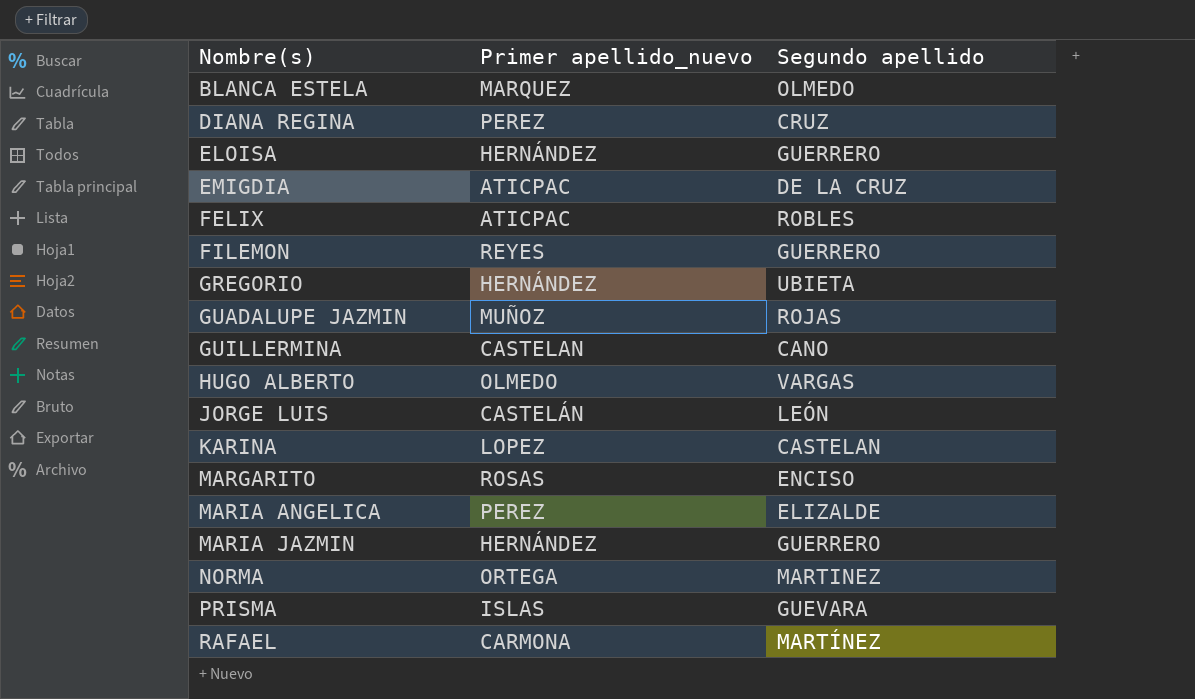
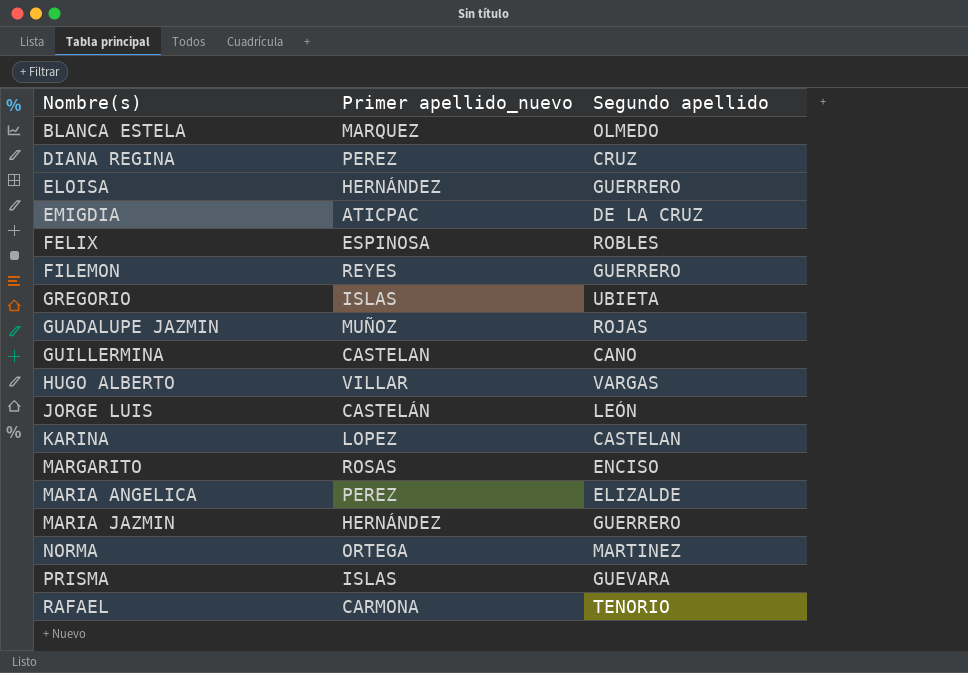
FELIX | Primer apellido_nuevo: ATICPAC -> ESPINOSA
GREGORIO | Primer apellido_nuevo: HERNÁNDEZ -> ISLAS
HUGO ALBERTO | Primer apellido_nuevo: OLMEDO -> VILLAR
RAFAEL | Segundo apellido: MARTÍNEZ -> TENORIO

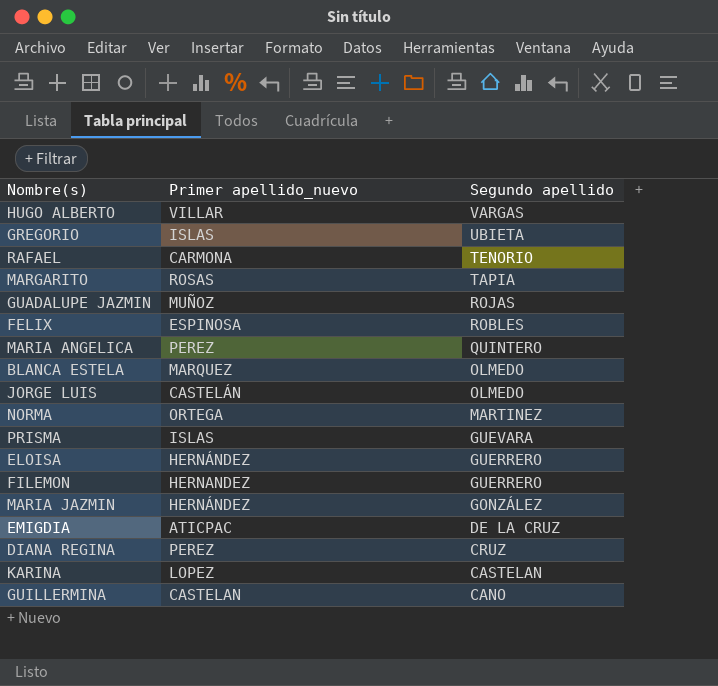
row order: Nombre(s) ascending -> Segundo apellido descending
MARGARITO | Segundo apellido: ENCISO -> TAPIA
MARIA ANGELICA | Segundo apellido: ELIZALDE -> QUINTERO
JORGE LUIS | Segundo apellido: LEÓN -> OLMEDO
FILEMON | Primer apellido_nuevo: REYES -> HERNANDEZ
MARIA JAZMIN | Segundo apellido: GUERRERO -> GONZÁLEZ

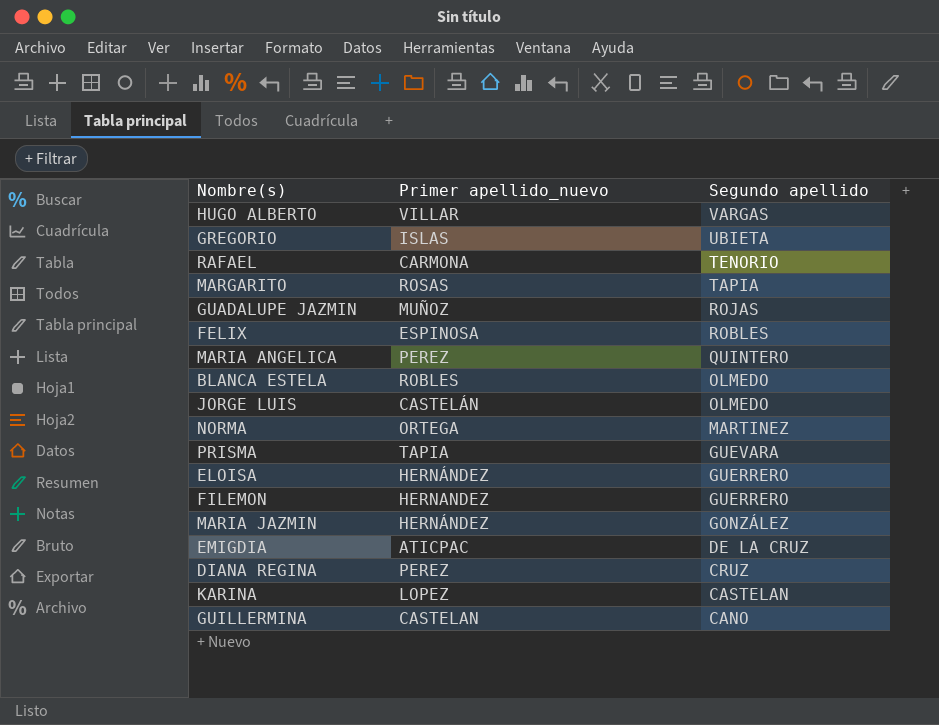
BLANCA ESTELA | Primer apellido_nuevo: MARQUEZ -> ROBLES
PRISMA | Primer apellido_nuevo: ISLAS -> TAPIA

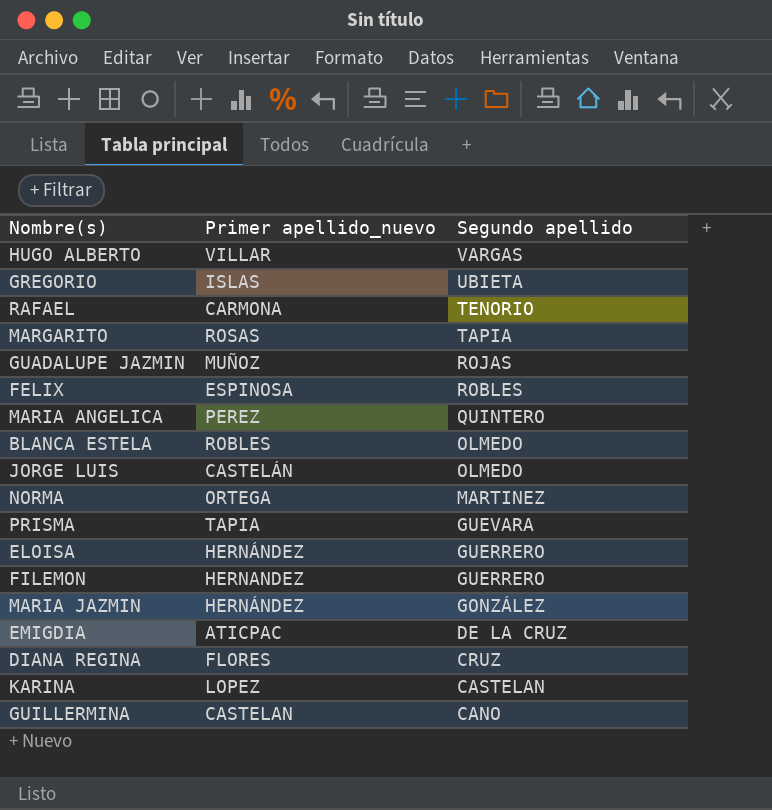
DIANA REGINA | Primer apellido_nuevo: PEREZ -> FLORES

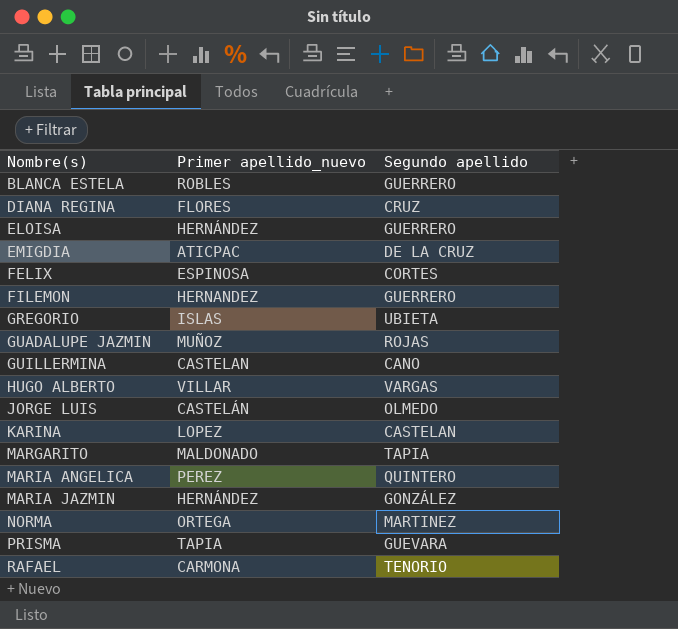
row order: Segundo apellido descending -> Nombre(s) ascending
BLANCA ESTELA | Segundo apellido: OLMEDO -> GUERRERO
FELIX | Segundo apellido: ROBLES -> CORTES
MARGARITO | Primer apellido_nuevo: ROSAS -> MALDONADO

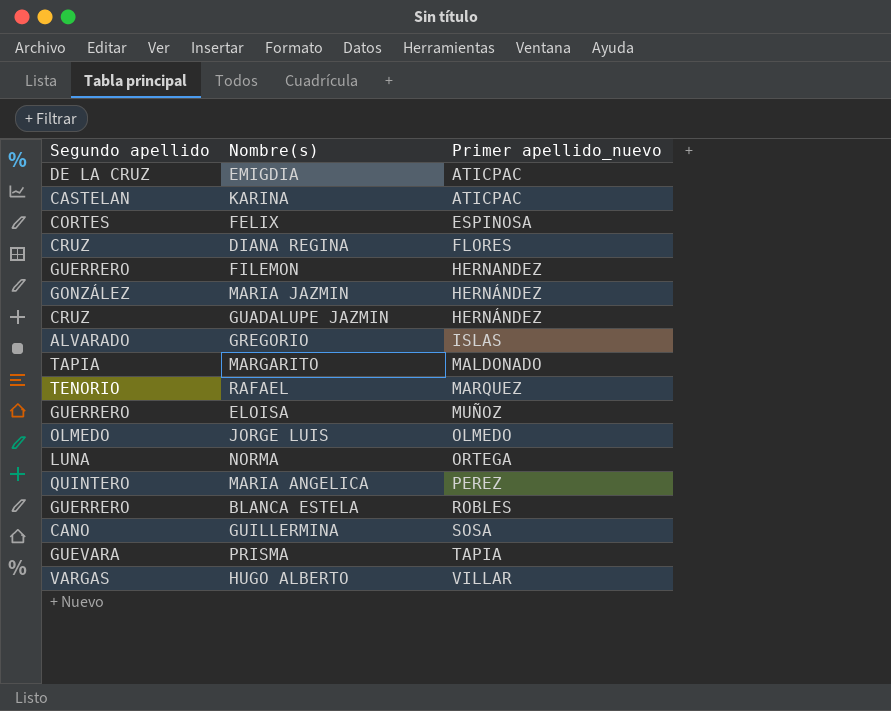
row order: Nombre(s) ascending -> Primer apellido_nuevo ascending
column Segundo apellido | position: 3 -> 1
KARINA | Primer apellido_nuevo: LOPEZ -> ATICPAC
GUADALUPE JAZMIN | Segundo apellido: ROJAS -> CRUZ
GUADALUPE JAZMIN | Primer apellido_nuevo: MUÑOZ -> HERNÁNDEZ
GREGORIO | Segundo apellido: UBIETA -> ALVARADO
RAFAEL | Primer apellido_nuevo: CARMONA -> MARQUEZ
ELOISA | Primer apellido_nuevo: HERNÁNDEZ -> MUÑOZ
JORGE LUIS | Primer apellido_nuevo: CASTELÁN -> OLMEDO
NORMA | Segundo apellido: MARTINEZ -> LUNA
GUILLERMINA | Primer apellido_nuevo: CASTELAN -> SOSA

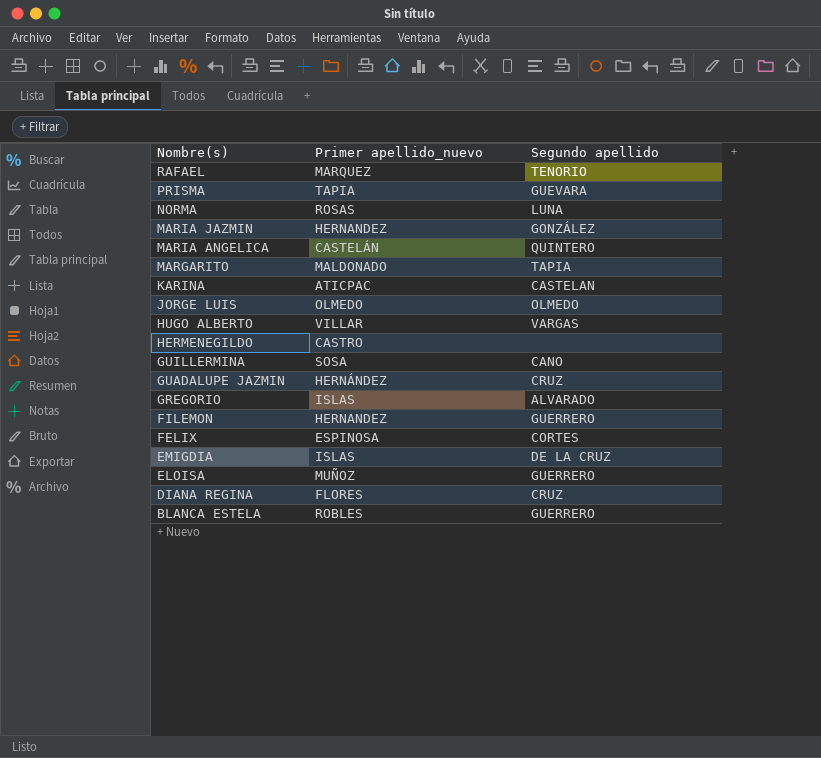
row order: Primer apellido_nuevo ascending -> Nombre(s) descending
column Segundo apellido | position: 1 -> 3
NORMA | Primer apellido_nuevo: ORTEGA -> ROSAS
MARIA JAZMIN | Primer apellido_nuevo: HERNÁNDEZ -> HERNANDEZ
MARIA ANGELICA | Primer apellido_nuevo: PEREZ -> CASTELÁN
row HERMENEGILDO: none -> CASTRO | none
EMIGDIA | Primer apellido_nuevo: ATICPAC -> ISLAS

